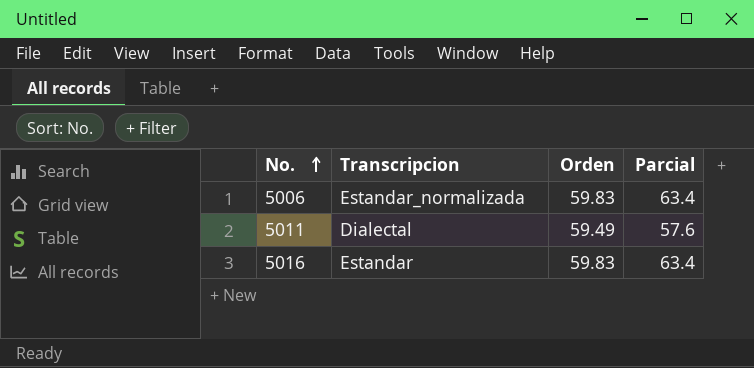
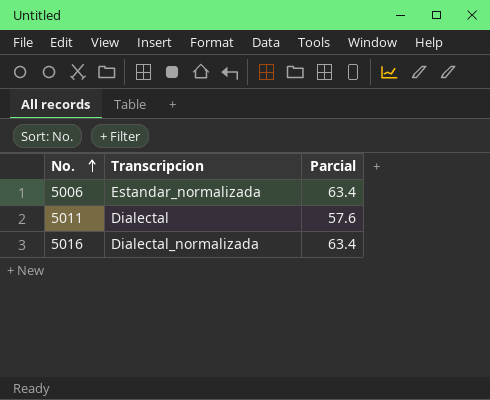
column Orden | position: 3 -> none
5016 | Transcripcion: Estandar -> Dialectal_normalizada

